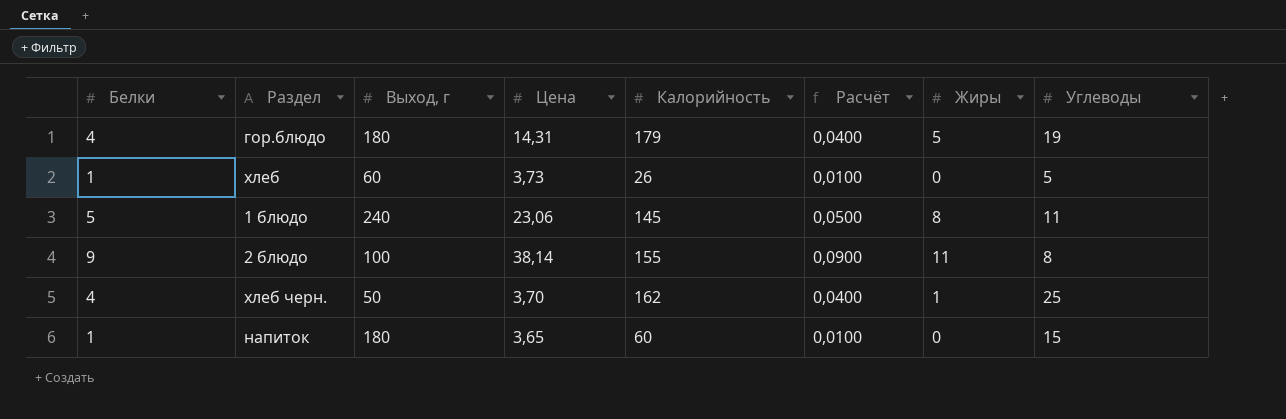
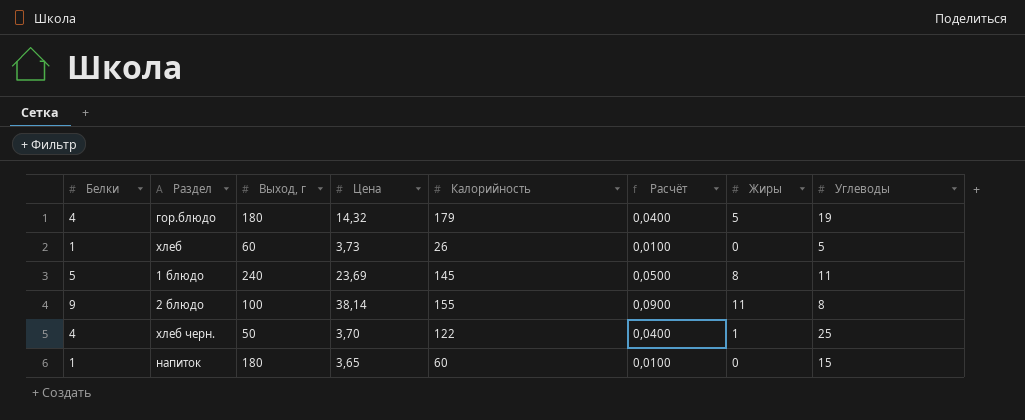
гор.блюдо | Цена: 14,31 -> 14,32
1 блюдо | Цена: 23,06 -> 23,69
хлеб черн. | Калорийность: 162 -> 122

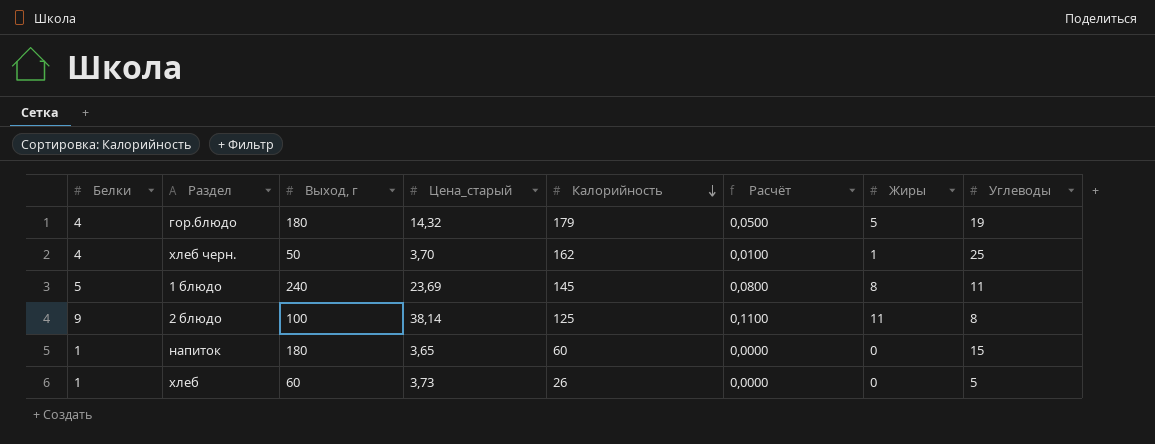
row order: none -> Калорийность descending
column name: Цена -> Цена_старый
column Расчёт | formula: [Белки] * 0,01 -> [Жиры] * 0,01
хлеб черн. | Калорийность: 122 -> 162
2 блюдо | Калорийность: 155 -> 125

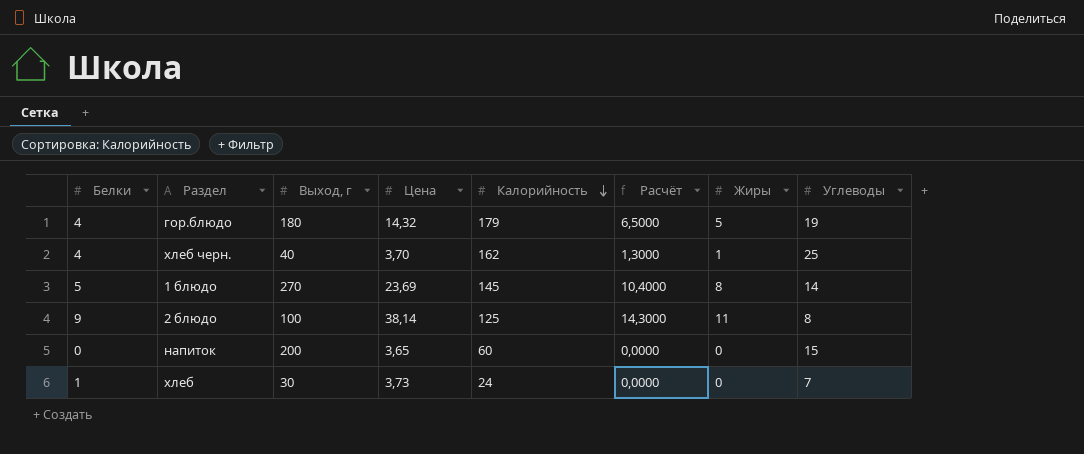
column name: Цена_старый -> Цена
column Расчёт | formula: [Жиры] * 0,01 -> [Жиры] * 1,3
хлеб черн. | Выход, г: 50 -> 40
1 блюдо | Выход, г: 240 -> 270
1 блюдо | Углеводы: 11 -> 14
напиток | Белки: 1 -> 0
напиток | Выход, г: 180 -> 200
хлеб | Выход, г: 60 -> 30
хлеб | Калорийность: 26 -> 24
хлеб | Углеводы: 5 -> 7

